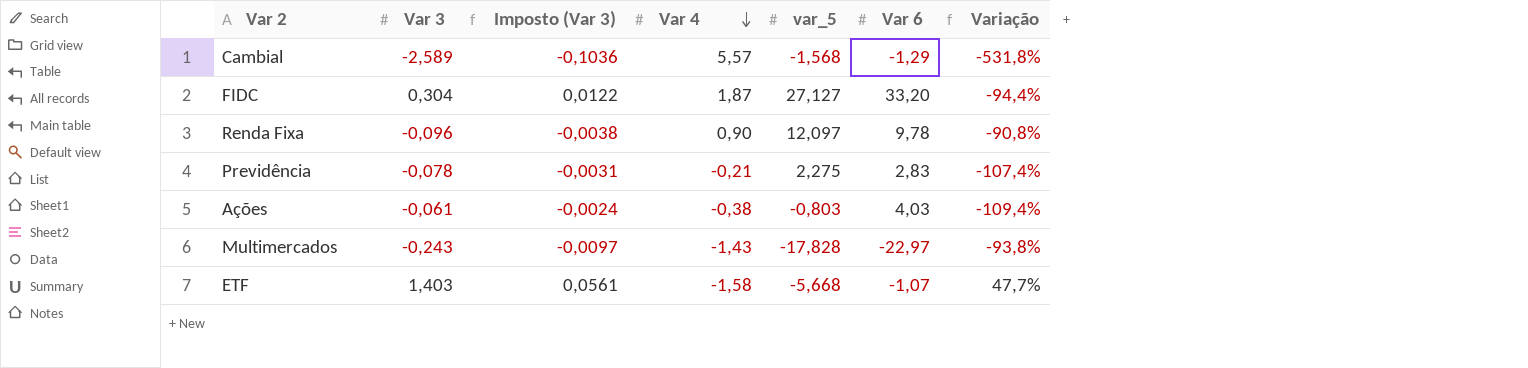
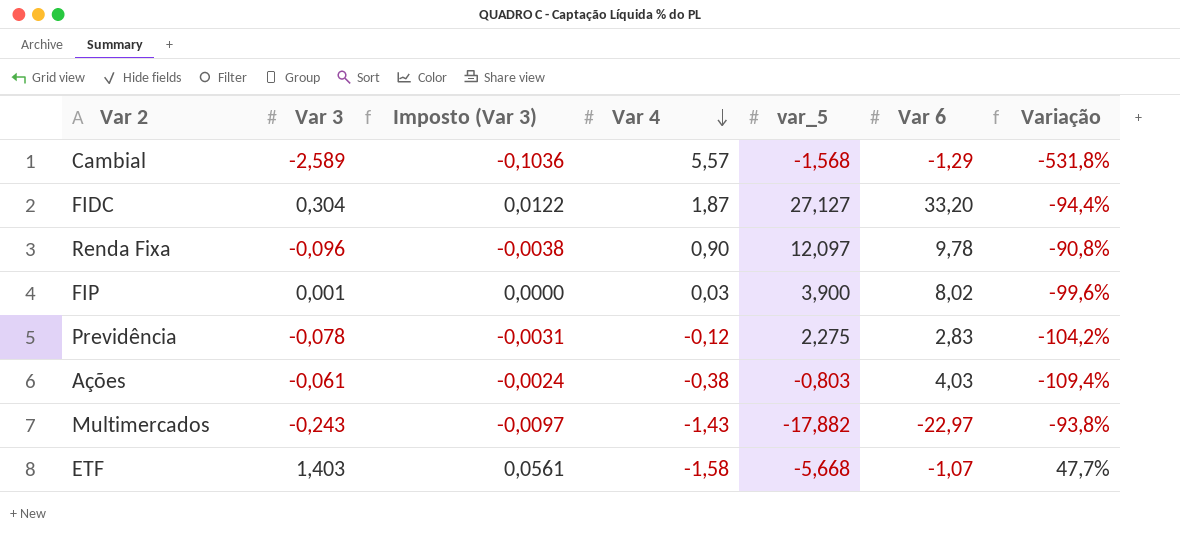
row FIP: none -> 0,001 | 0,0000 | 0,03 | 3,900 | 8,02 | -99,6%
Previdência | Var 4: -0,21 -> -0,12
Previdência | Variação: -107,4% -> -104,2%
Multimercados | var_5: -17,828 -> -17,882

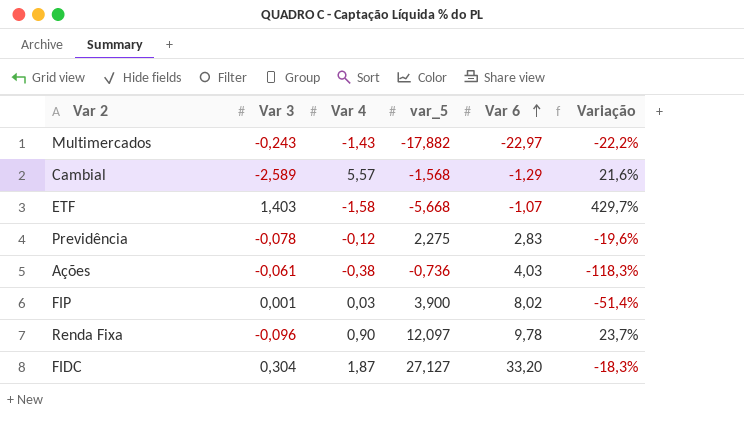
row order: Var 4 descending -> Var 6 ascending
column Imposto (Var 3) | formula: [Var 3] * 0,04 -> none
column Variação | formula: ([Var 4] - [Var 6]) / [Var 6] -> ([var_5] - [Var 6]) / [Var 6]
Ações | var_5: -0,803 -> -0,736

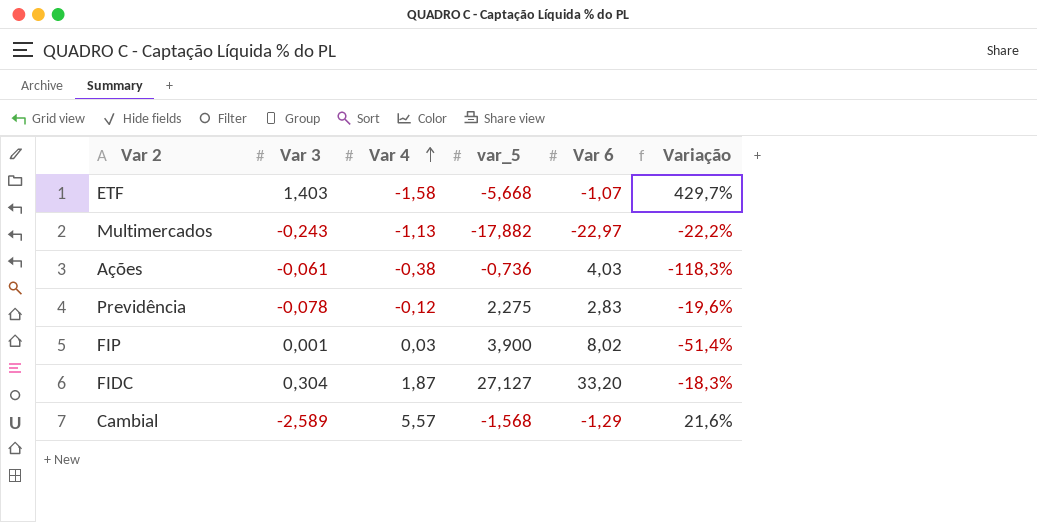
row order: Var 6 ascending -> Var 4 ascending
row Renda Fixa: -0,096 | 0,90 | 12,097 | 9,78 | 23,7% -> none
Multimercados | Var 4: -1,43 -> -1,13

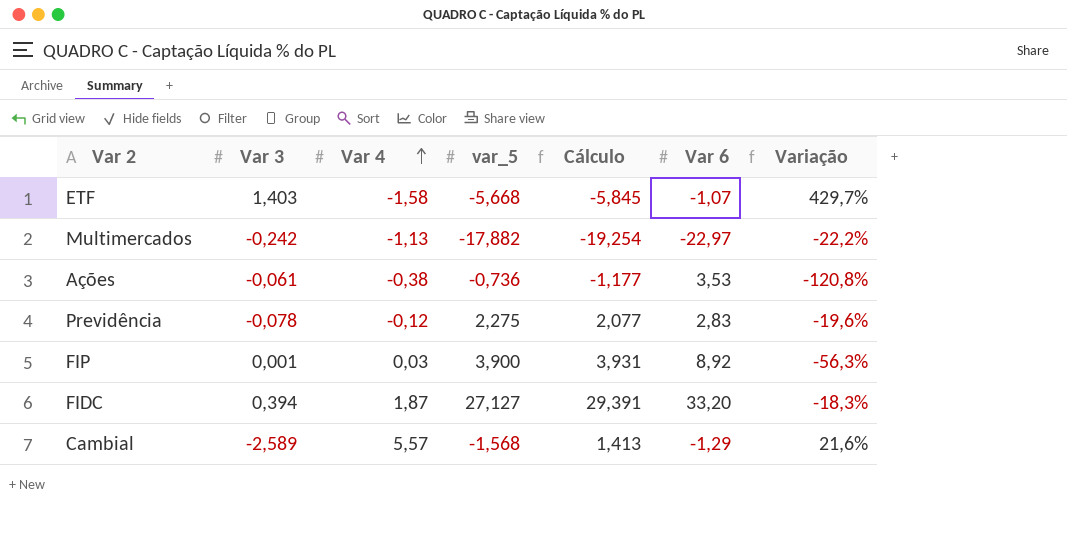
column Cálculo | formula: none -> [Var 3] + [Var 4] + [var_5]
Multimercados | Var 3: -0,243 -> -0,242
Ações | Var 6: 4,03 -> 3,53
Ações | Variação: -118,3% -> -120,8%
FIP | Var 6: 8,02 -> 8,92
FIP | Variação: -51,4% -> -56,3%
FIDC | Var 3: 0,304 -> 0,394

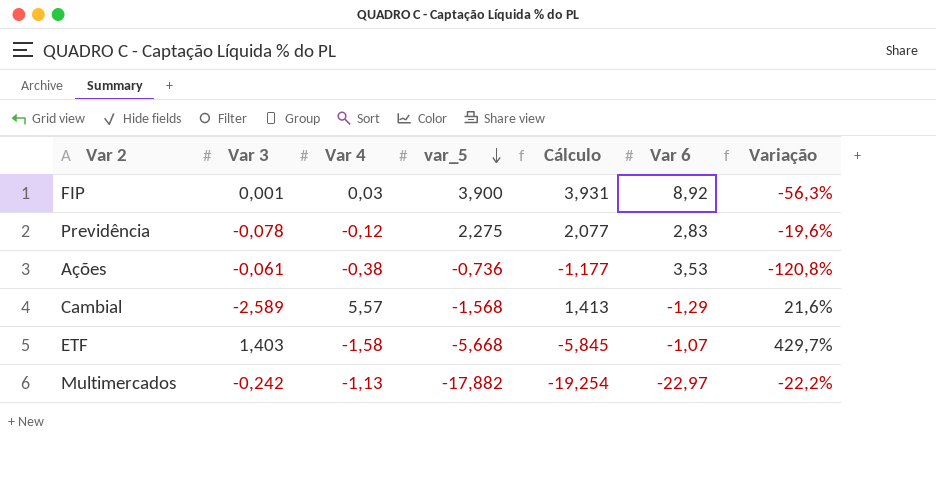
row order: Var 4 ascending -> var_5 descending
row FIDC: 0,394 | 1,87 | 27,127 | 29,391 | 33,20 | -18,3% -> none

